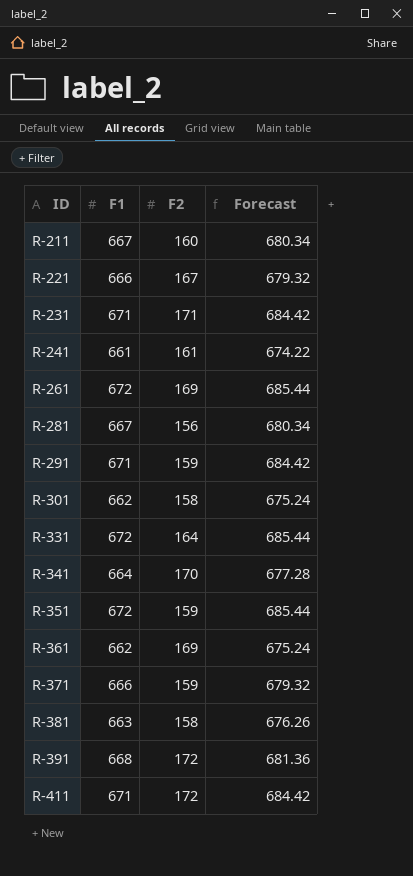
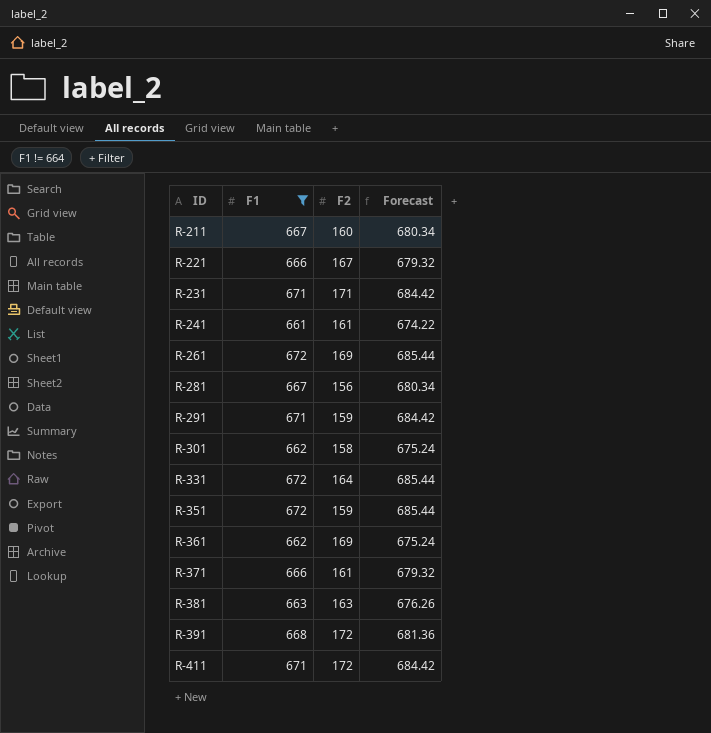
filter: none -> F1 != 664
R-371 | F2: 159 -> 161
R-381 | F2: 158 -> 163

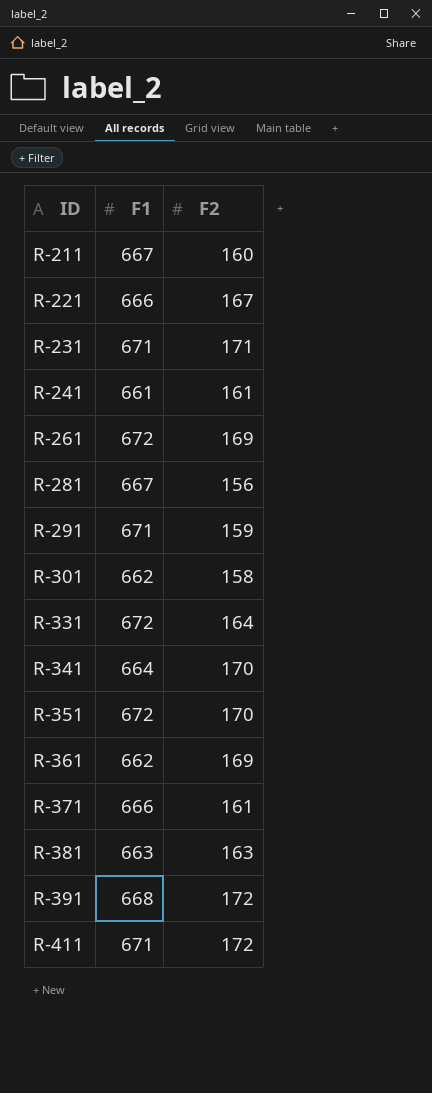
filter: F1 != 664 -> none
column Forecast | formula: [F1] * 1.02 -> none
R-351 | F2: 159 -> 170

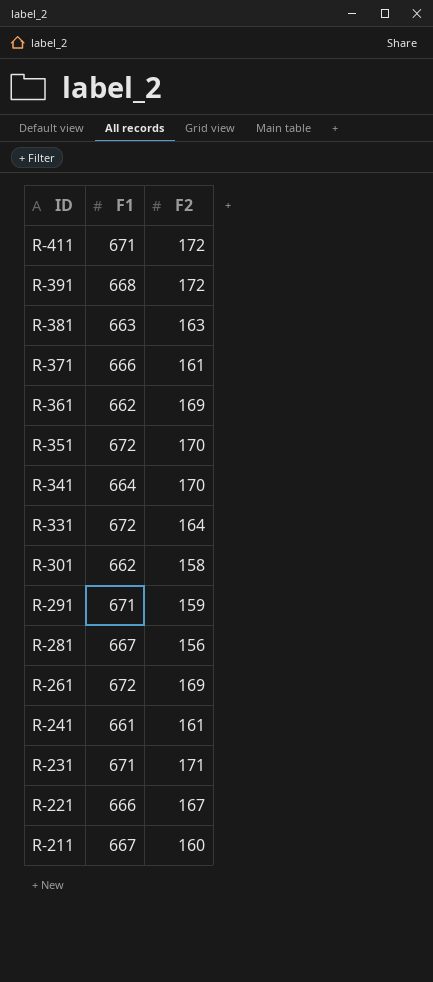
row order: ID ascending -> ID descending

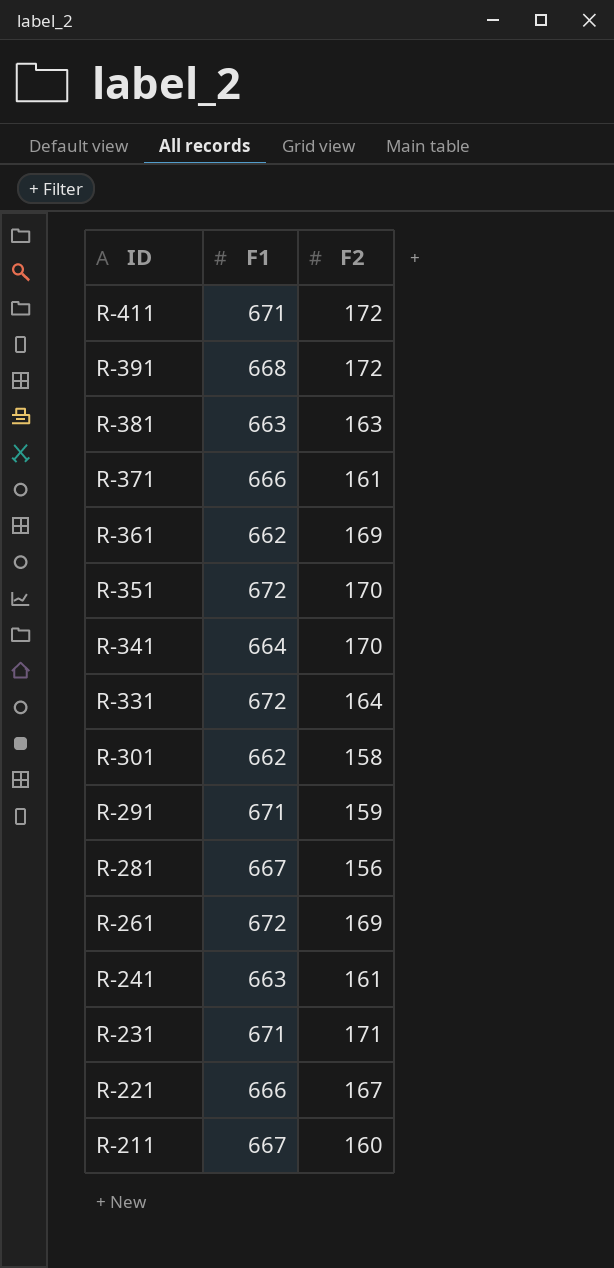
R-241 | F1: 661 -> 663

